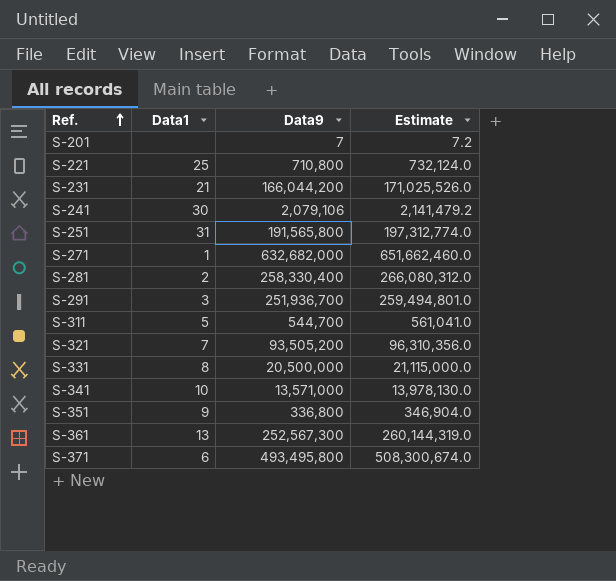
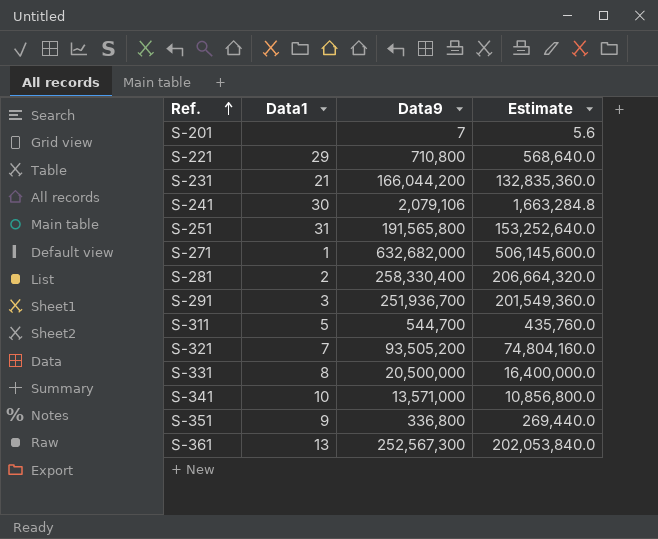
column Estimate | formula: [Data9] * 1.03 -> [Data9] * 0.8
row S-371: 6 | 493,495,800 | 508,300,674.0 -> none
S-221 | Data1: 25 -> 29

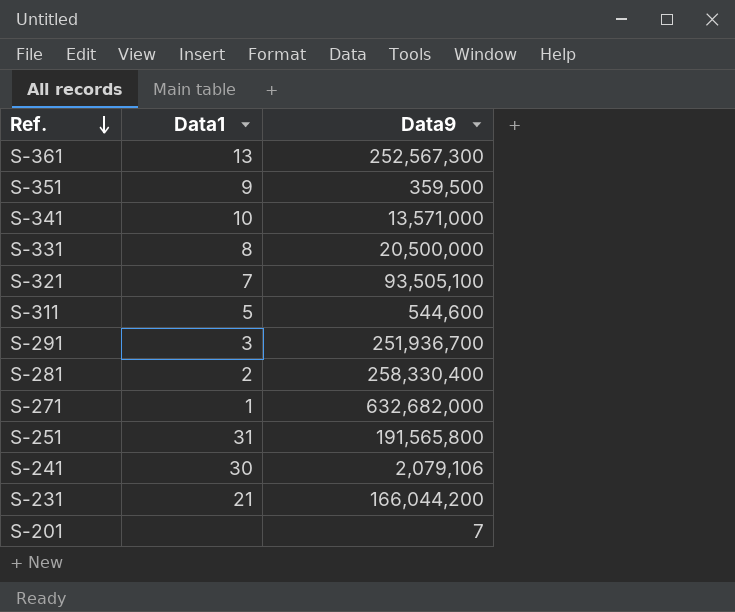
row order: Ref. ascending -> Ref. descending
column Estimate | formula: [Data9] * 0.8 -> none
row S-221: 29 | 710,800 | 568,640.0 -> none
S-351 | Data9: 336,800 -> 359,500
S-321 | Data9: 93,505,200 -> 93,505,100
S-311 | Data9: 544,700 -> 544,600

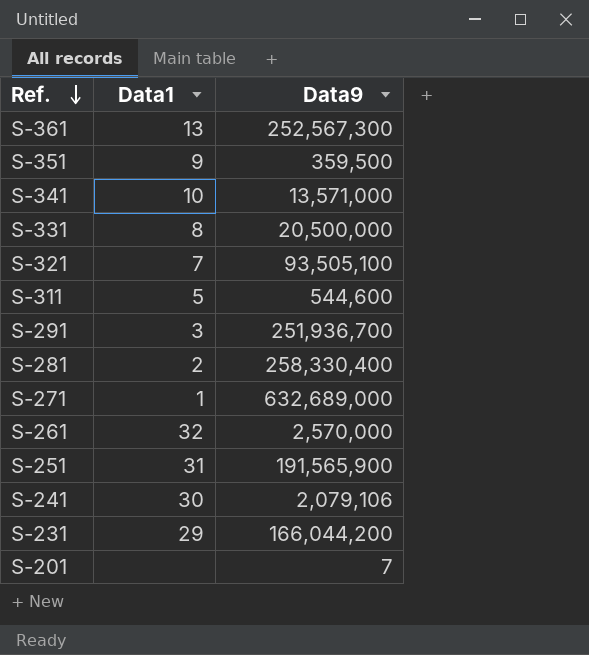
S-271 | Data9: 632,682,000 -> 632,689,000
row S-261: none -> 32 | 2,570,000
S-251 | Data9: 191,565,800 -> 191,565,900
S-231 | Data1: 21 -> 29

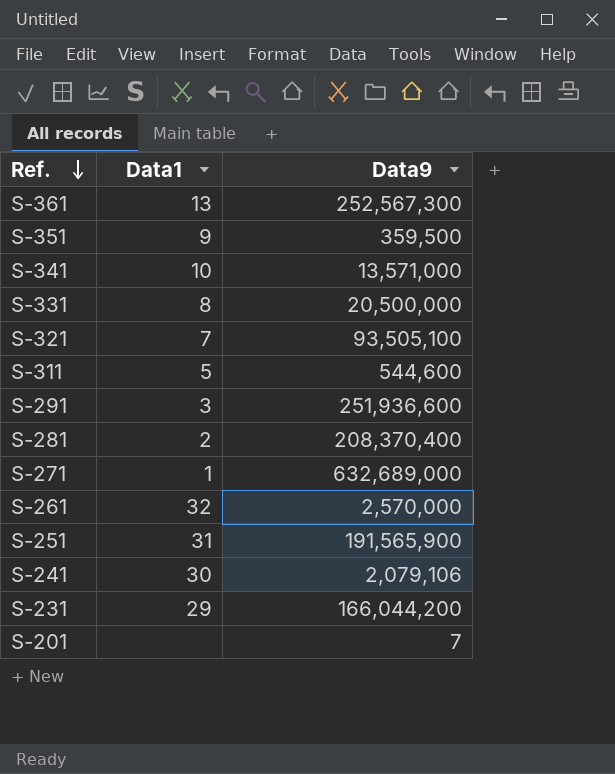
S-291 | Data9: 251,936,700 -> 251,936,600
S-281 | Data9: 258,330,400 -> 208,370,400

